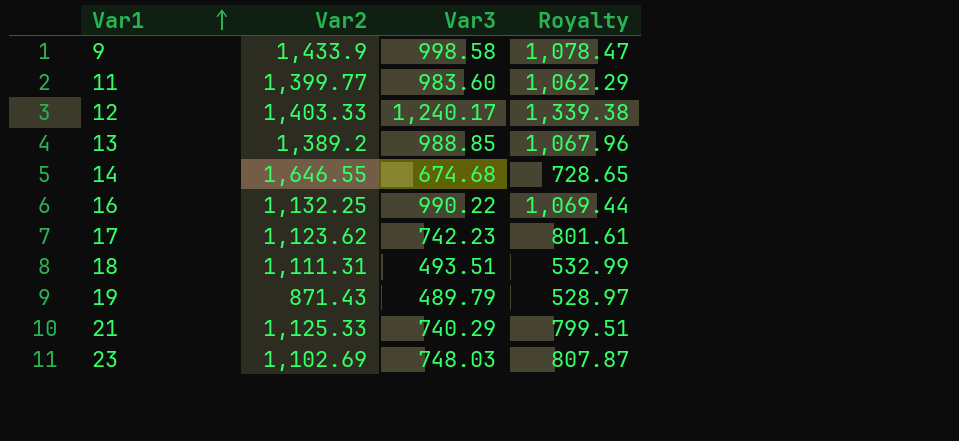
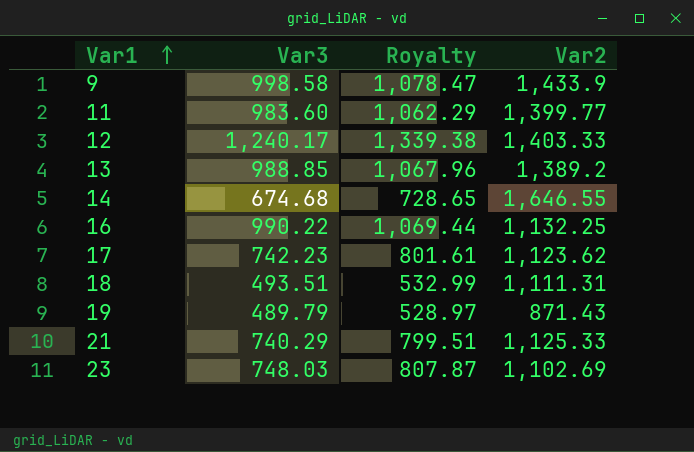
column Var2 | position: 2 -> 4

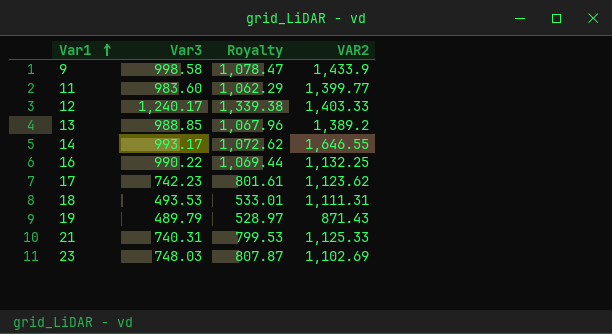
column name: Var2 -> VAR2
14 | Var3: 674.68 -> 993.17
14 | Royalty: 728.65 -> 1,072.62
18 | Var3: 493.51 -> 493.53
18 | Royalty: 532.99 -> 533.01
21 | Var3: 740.29 -> 740.31
21 | Royalty: 799.51 -> 799.53

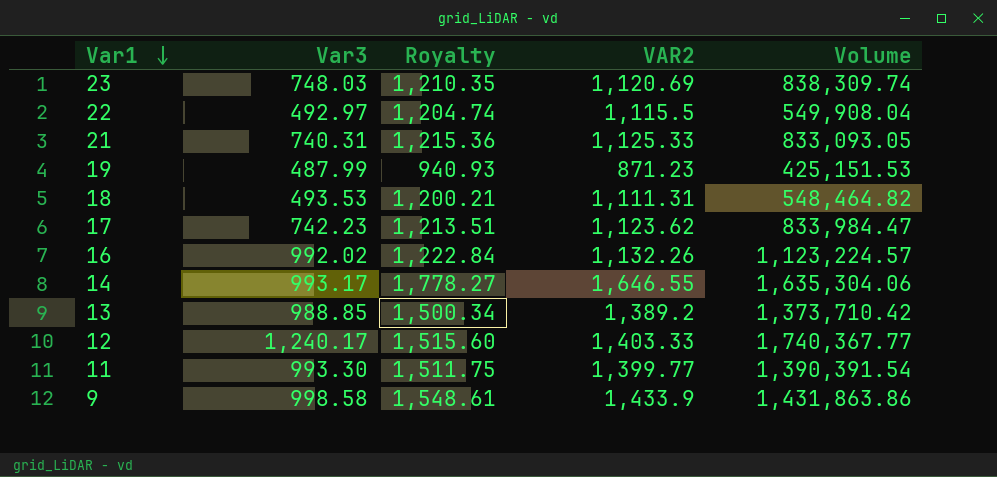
row order: Var1 ascending -> Var1 descending
column Royalty | formula: [Var3] * 1.08 -> [VAR2] * 1.08
column Volume | formula: none -> [Var3] * [VAR2]
23 | VAR2: 1,102.69 -> 1,120.69
row 22: none -> 492.97 | 1,204.74 | 1,115.5 | 549,908.04
19 | Var3: 489.79 -> 487.99
19 | VAR2: 871.43 -> 871.23
16 | Var3: 990.22 -> 992.02
16 | VAR2: 1,132.25 -> 1,132.26
11 | Var3: 983.60 -> 993.30

